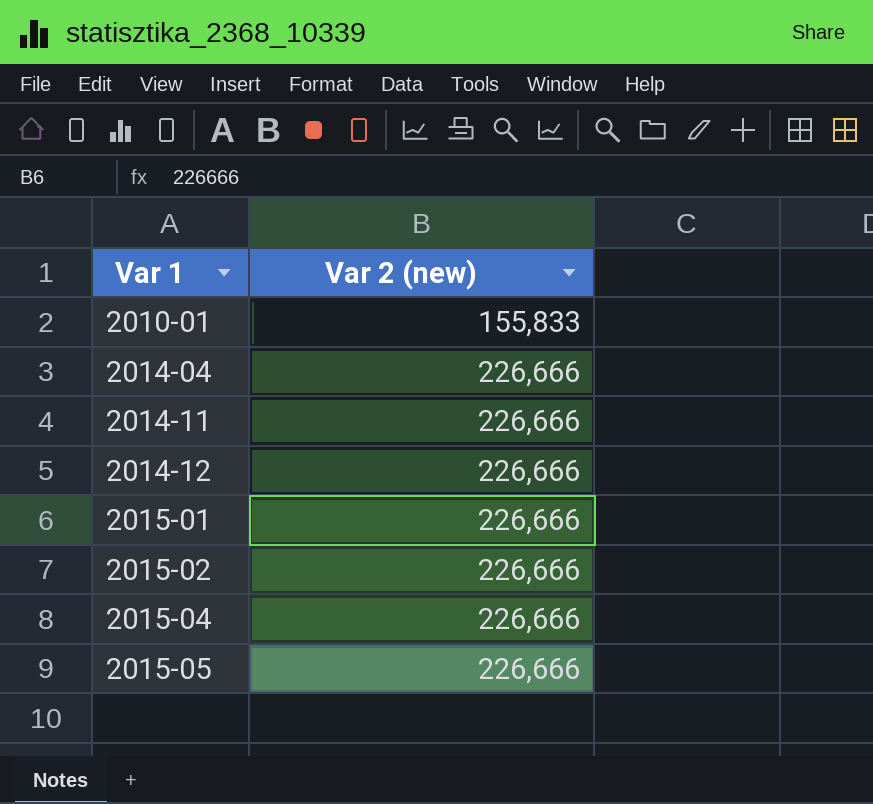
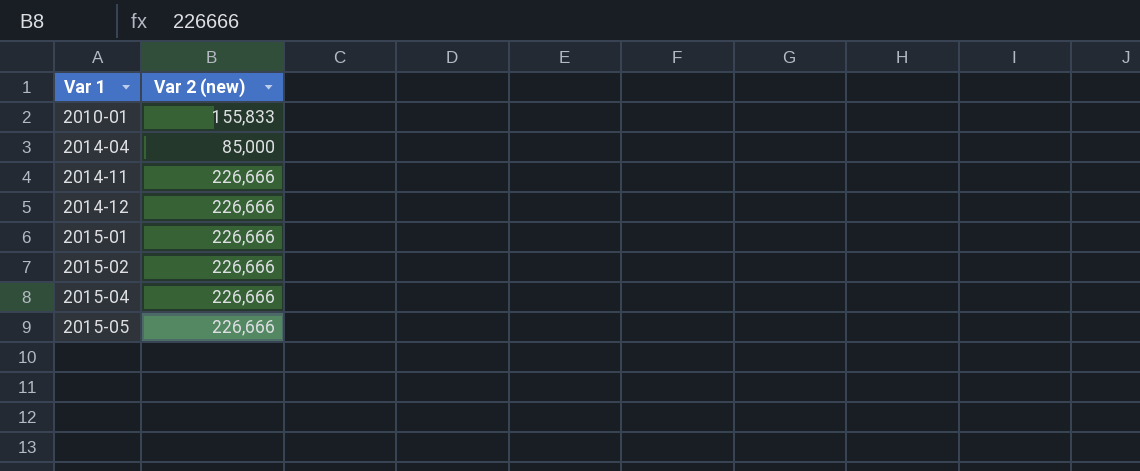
2014-04 | Var 2 (new): 226,666 -> 85,000

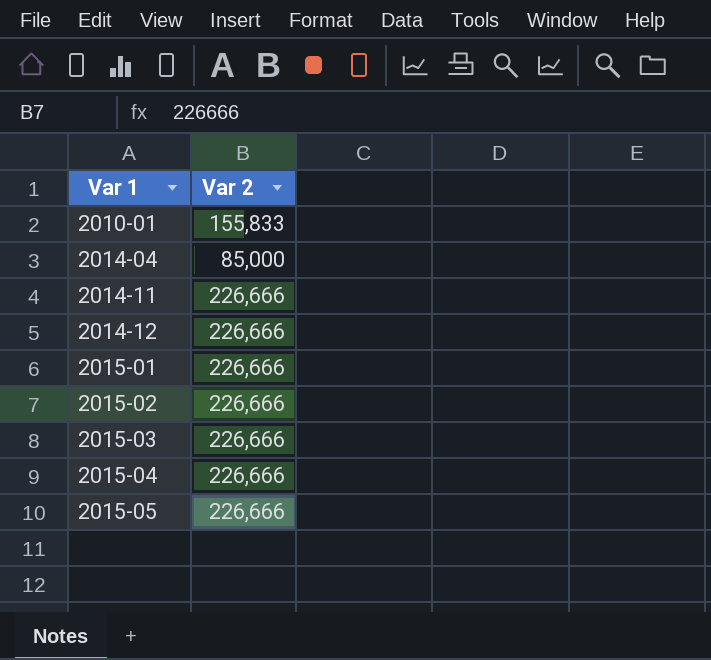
column name: Var 2 (new) -> Var 2
row 2015-03: none -> 226,666

